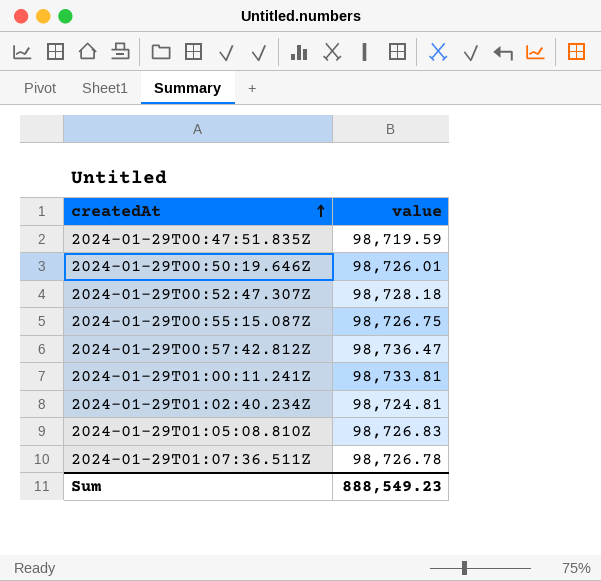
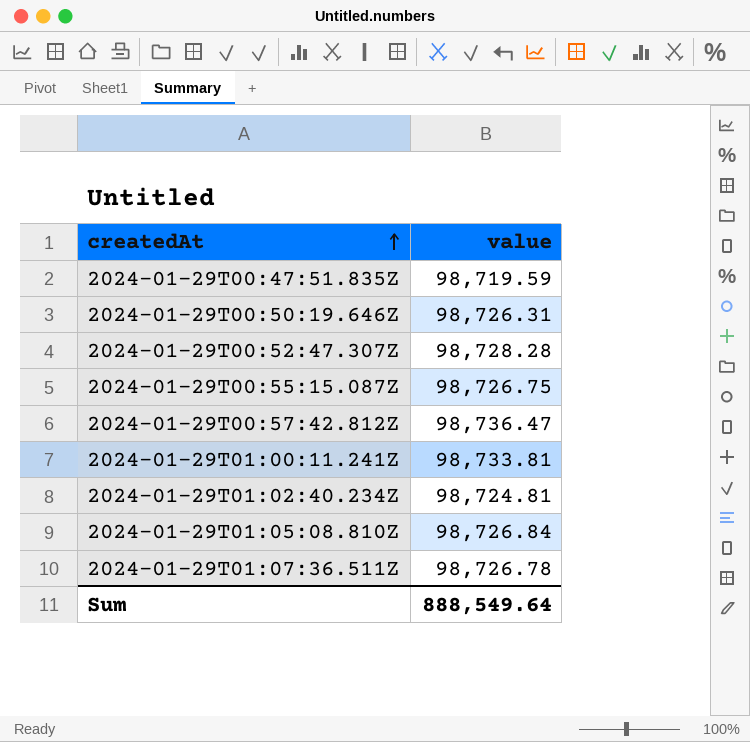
2024-01-29T00:50:19.646Z | value: 98,726.01 -> 98,726.31
2024-01-29T00:52:47.307Z | value: 98,728.18 -> 98,728.28
2024-01-29T01:05:08.810Z | value: 98,726.83 -> 98,726.84
Sum | value: 888,549.23 -> 888,549.64

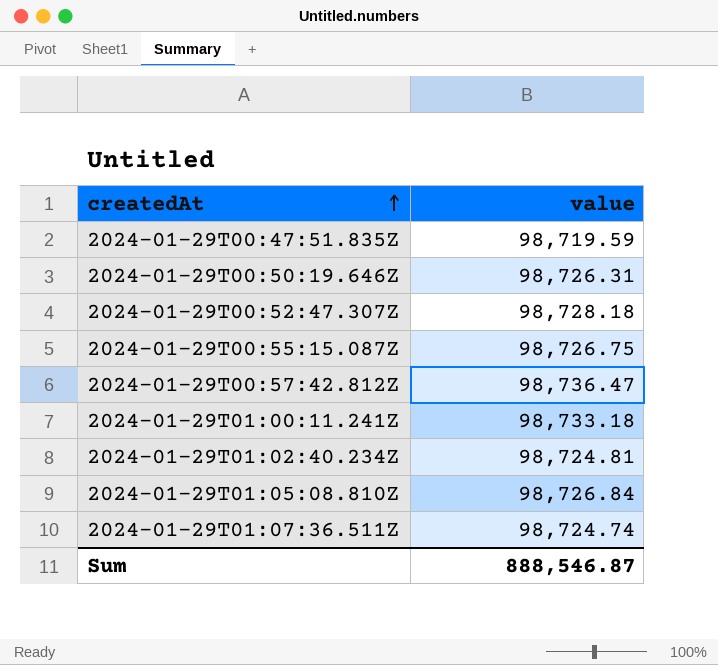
2024-01-29T00:52:47.307Z | value: 98,728.28 -> 98,728.18
2024-01-29T01:00:11.241Z | value: 98,733.81 -> 98,733.18
2024-01-29T01:07:36.511Z | value: 98,726.78 -> 98,724.74
Sum | value: 888,549.64 -> 888,546.87

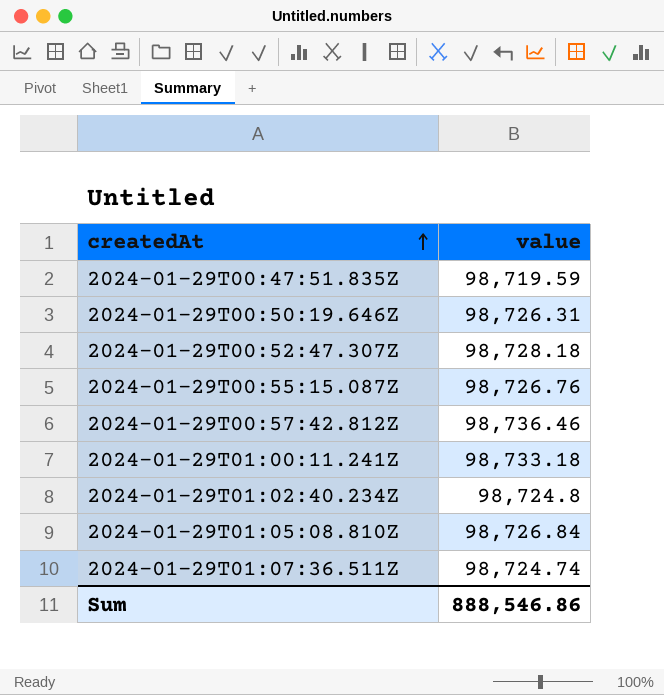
2024-01-29T00:55:15.087Z | value: 98,726.75 -> 98,726.76
2024-01-29T00:57:42.812Z | value: 98,736.47 -> 98,736.46
2024-01-29T01:02:40.234Z | value: 98,724.81 -> 98,724.8
Sum | value: 888,546.87 -> 888,546.86

